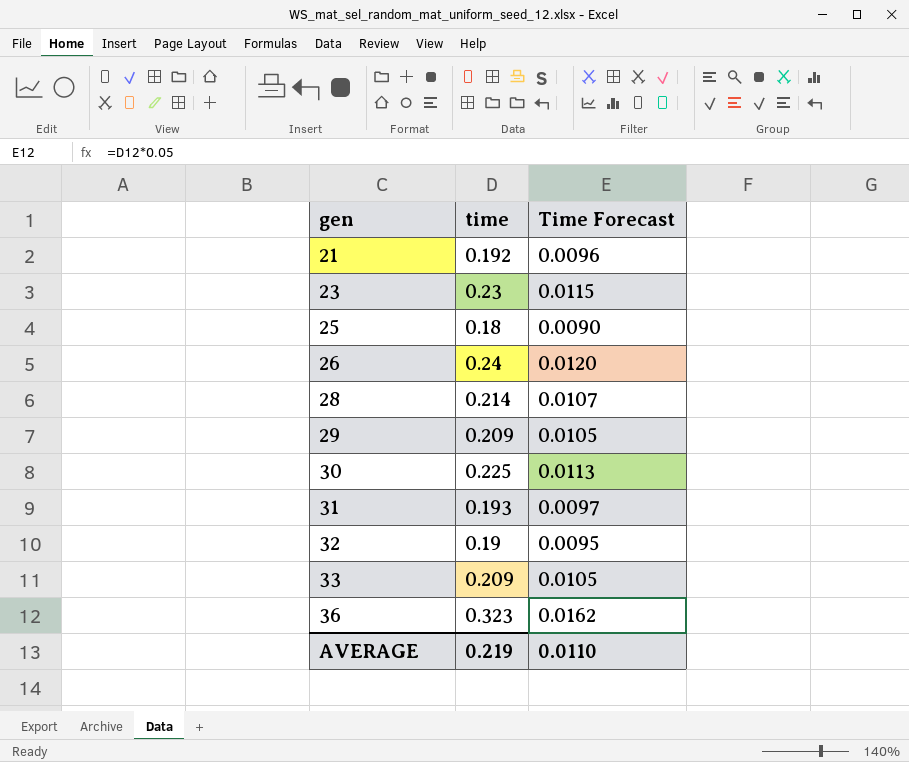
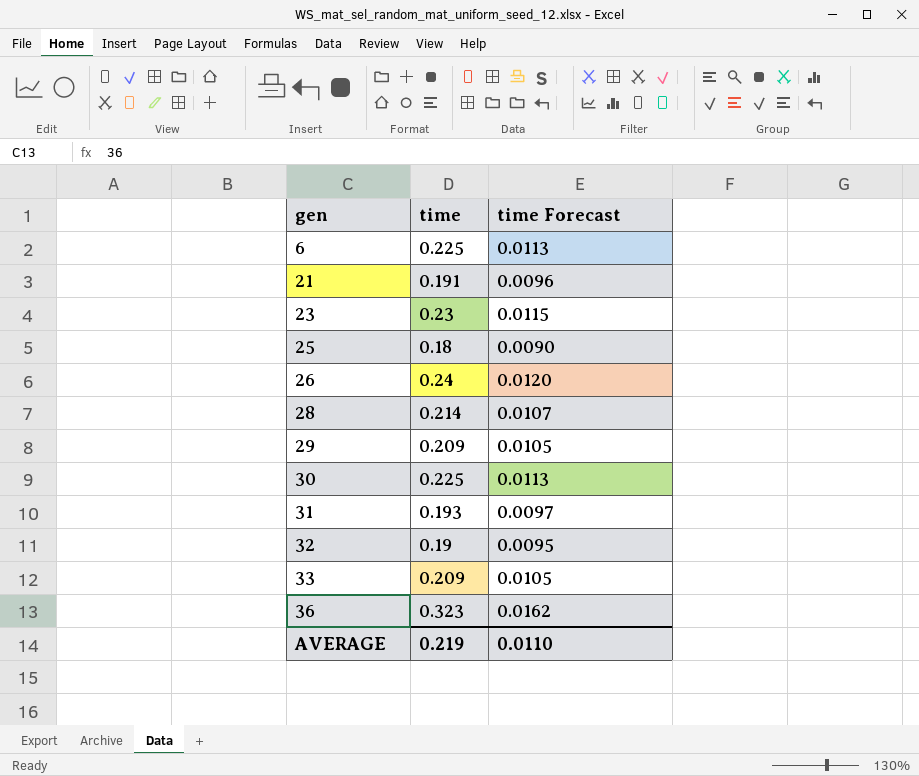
column name: Time Forecast -> time Forecast
row 6: none -> 0.225 | 0.0113
21 | time: 0.192 -> 0.191

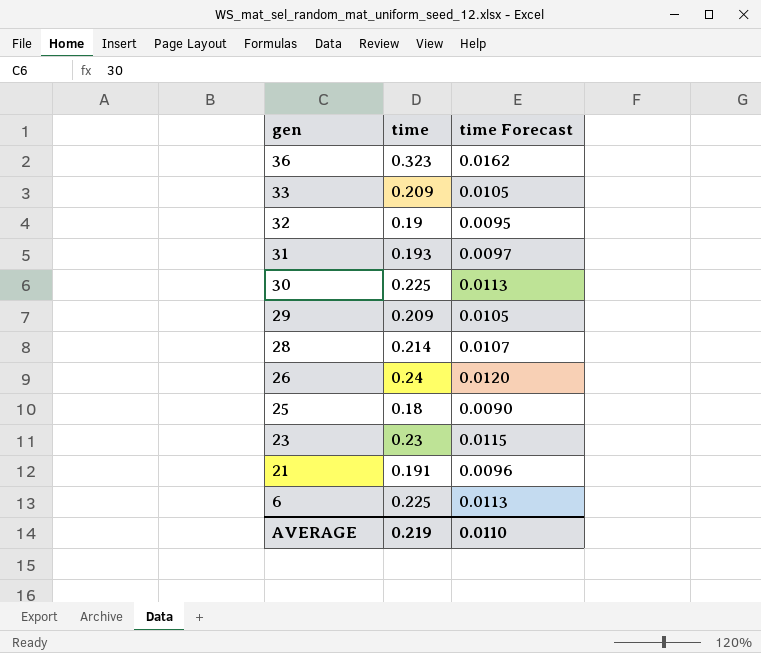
row order: gen ascending -> gen descending

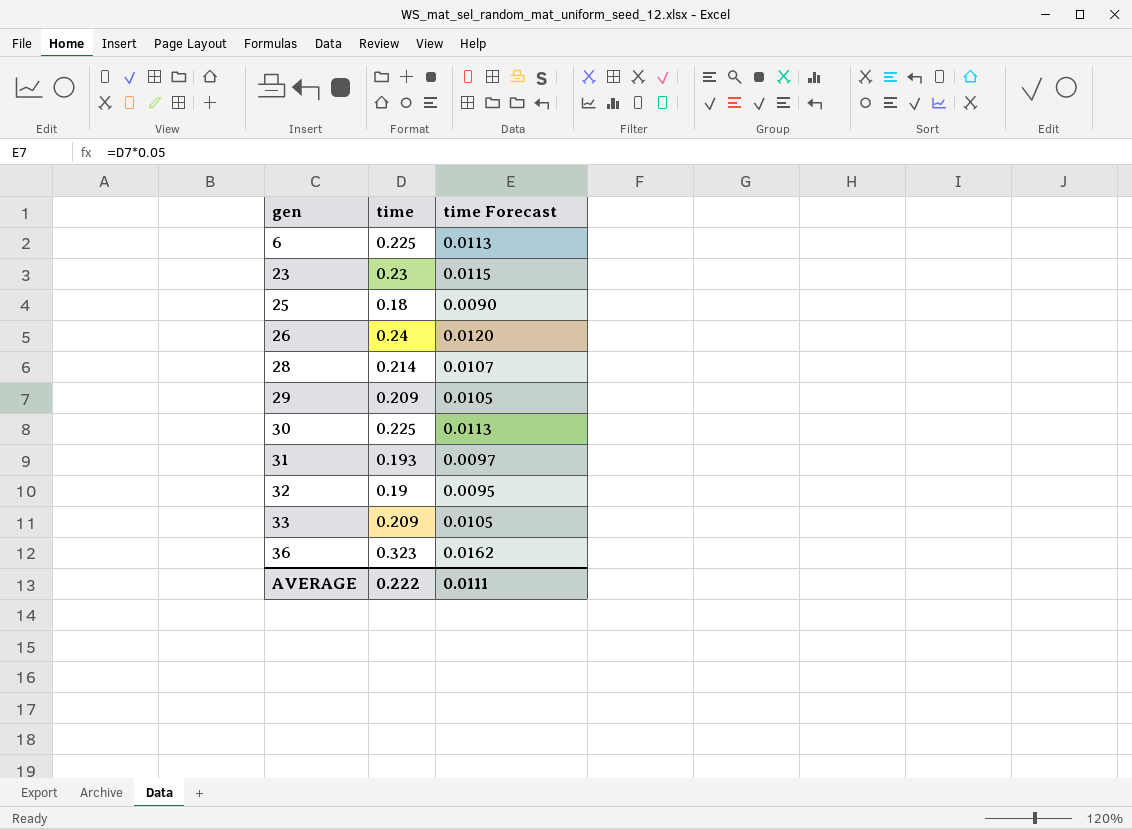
row order: gen descending -> gen ascending
row 21: 0.191 | 0.0096 -> none
AVERAGE | time: 0.219 -> 0.222
AVERAGE | time Forecast: 0.0110 -> 0.0111

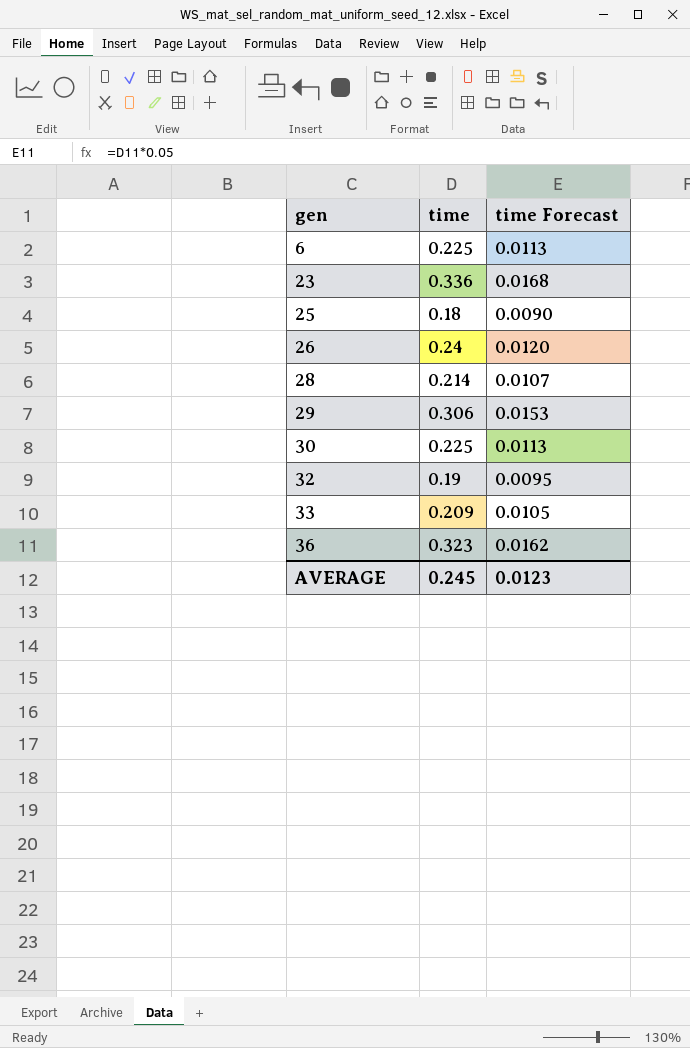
row 31: 0.193 | 0.0097 -> none
23 | time: 0.23 -> 0.336
23 | time Forecast: 0.0115 -> 0.0168
29 | time: 0.209 -> 0.306
29 | time Forecast: 0.0105 -> 0.0153
AVERAGE | time: 0.222 -> 0.245
AVERAGE | time Forecast: 0.0111 -> 0.0123

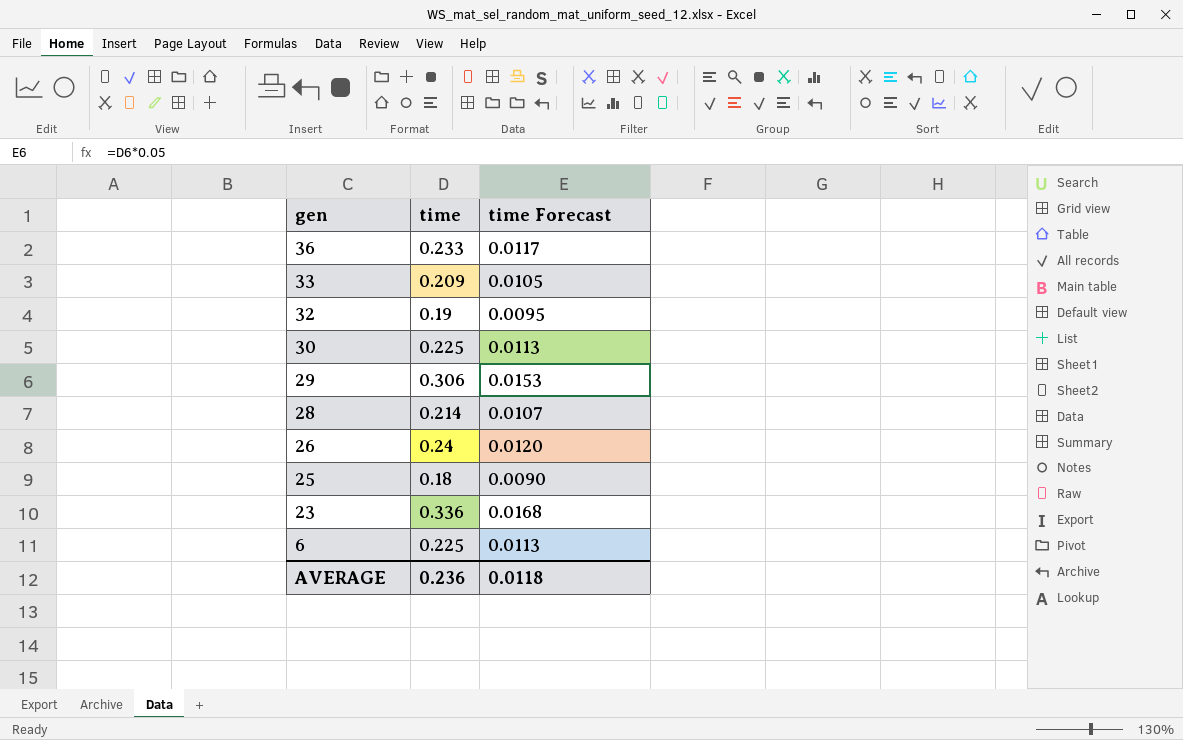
row order: gen ascending -> gen descending
36 | time: 0.323 -> 0.233
36 | time Forecast: 0.0162 -> 0.0117
AVERAGE | time: 0.245 -> 0.236
AVERAGE | time Forecast: 0.0123 -> 0.0118

